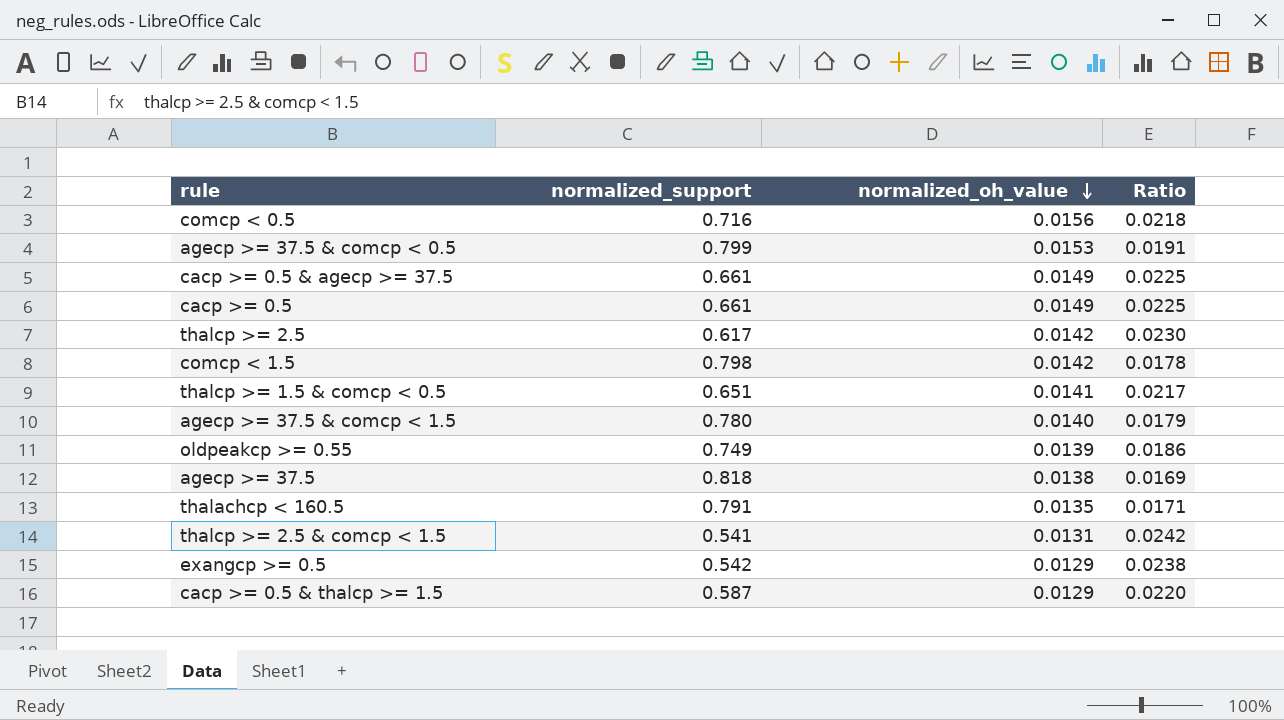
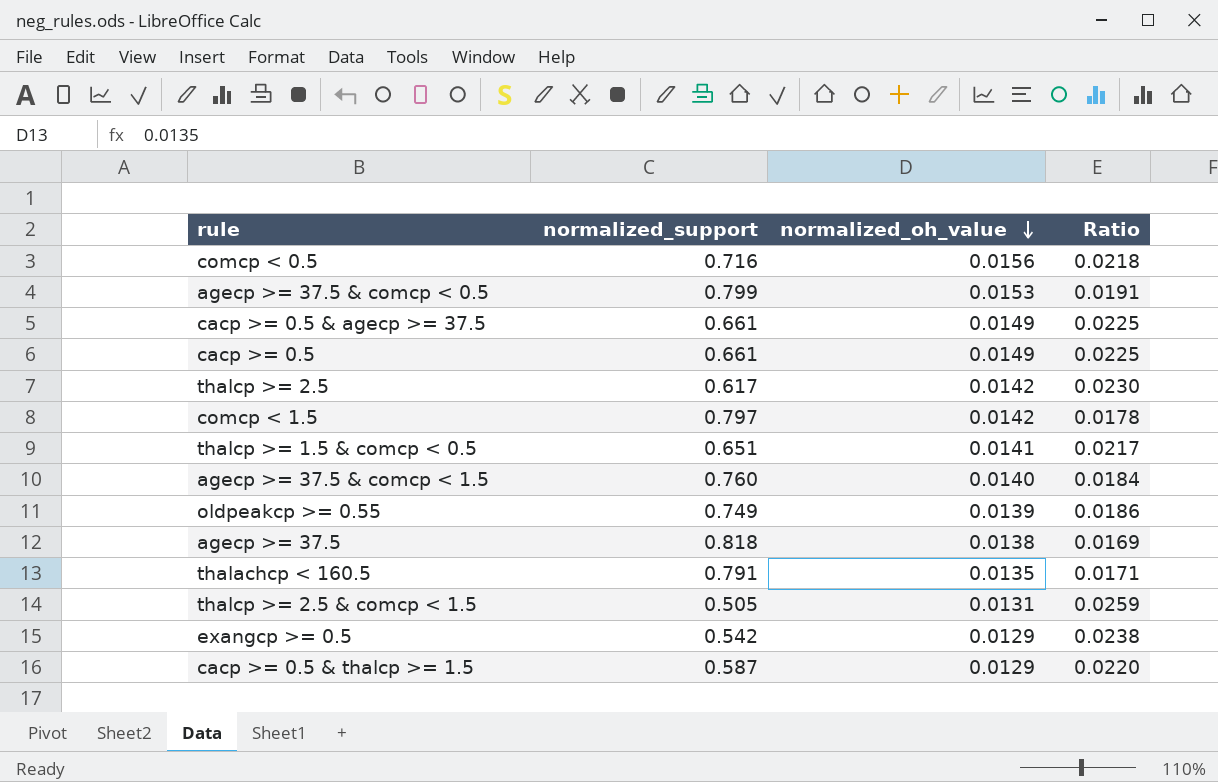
comcp < 1.5 | normalized_support: 0.798 -> 0.797
agecp >= 37.5 & comcp < 1.5 | normalized_support: 0.780 -> 0.760
agecp >= 37.5 & comcp < 1.5 | Ratio: 0.0179 -> 0.0184
thalcp >= 2.5 & comcp < 1.5 | normalized_support: 0.541 -> 0.505
thalcp >= 2.5 & comcp < 1.5 | Ratio: 0.0242 -> 0.0259

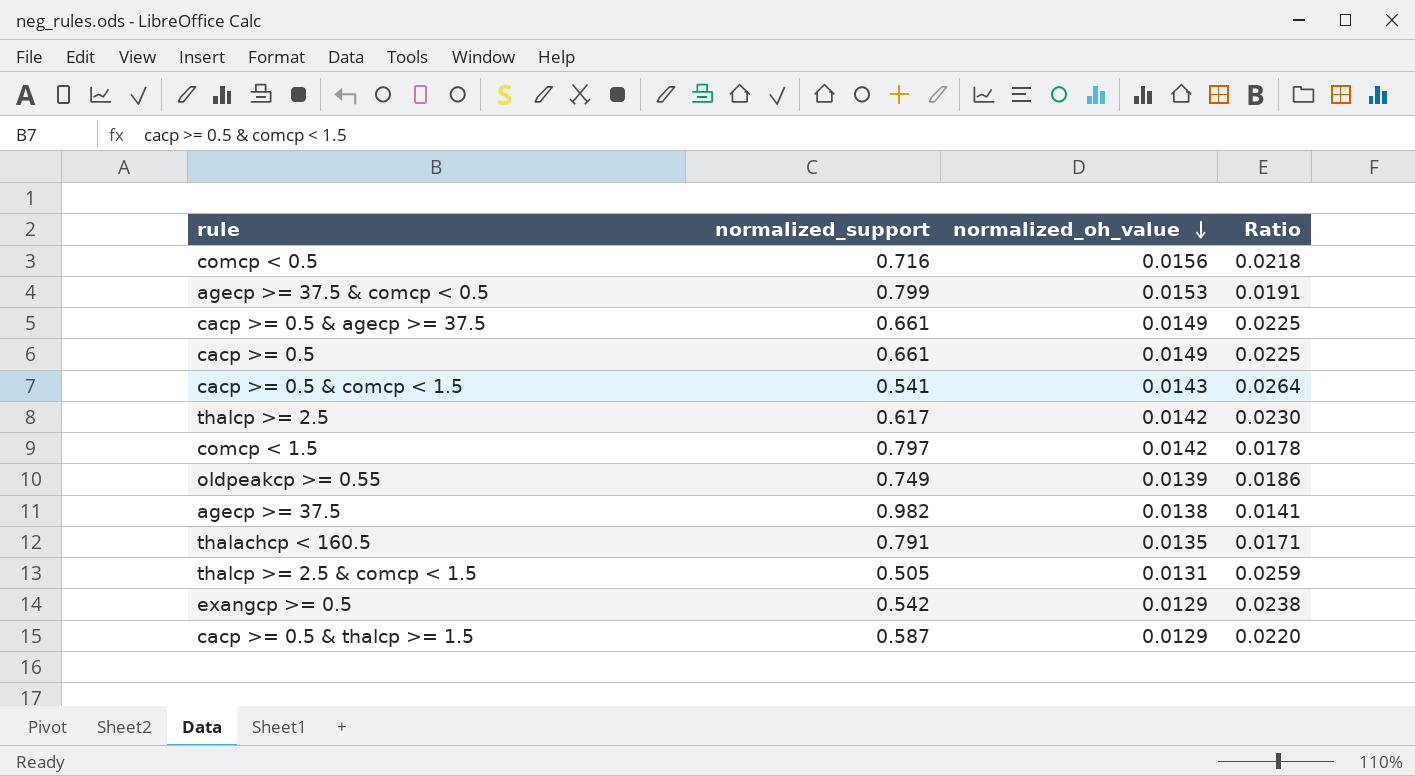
row thalcp >= 1.5 & comcp < 0.5: 0.651 | 0.0141 | 0.0217 -> none
row agecp >= 37.5 & comcp < 1.5: 0.760 | 0.0140 | 0.0184 -> none
row cacp >= 0.5 & comcp < 1.5: none -> 0.541 | 0.0143 | 0.0264
agecp >= 37.5 | normalized_support: 0.818 -> 0.982
agecp >= 37.5 | Ratio: 0.0169 -> 0.0141

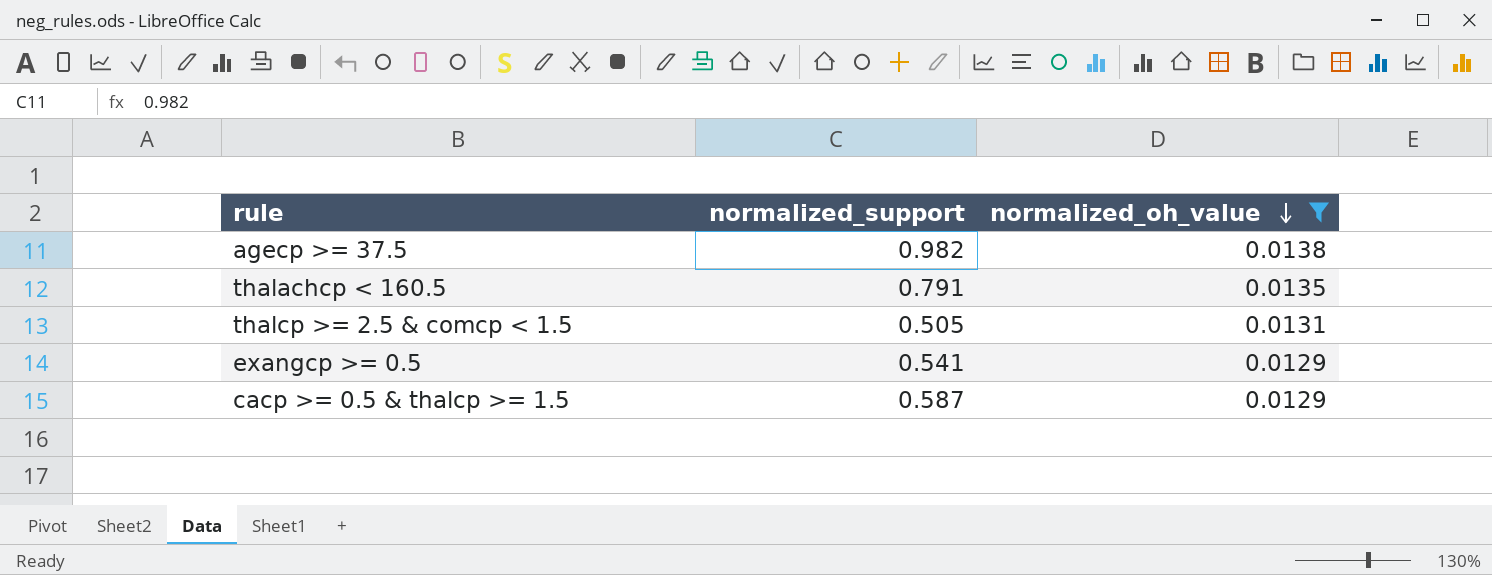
filter: none -> normalized_oh_value <= 0.0138
column Ratio | formula: [normalized_oh_value] / [normalized_support] -> none
exangcp >= 0.5 | normalized_support: 0.542 -> 0.541

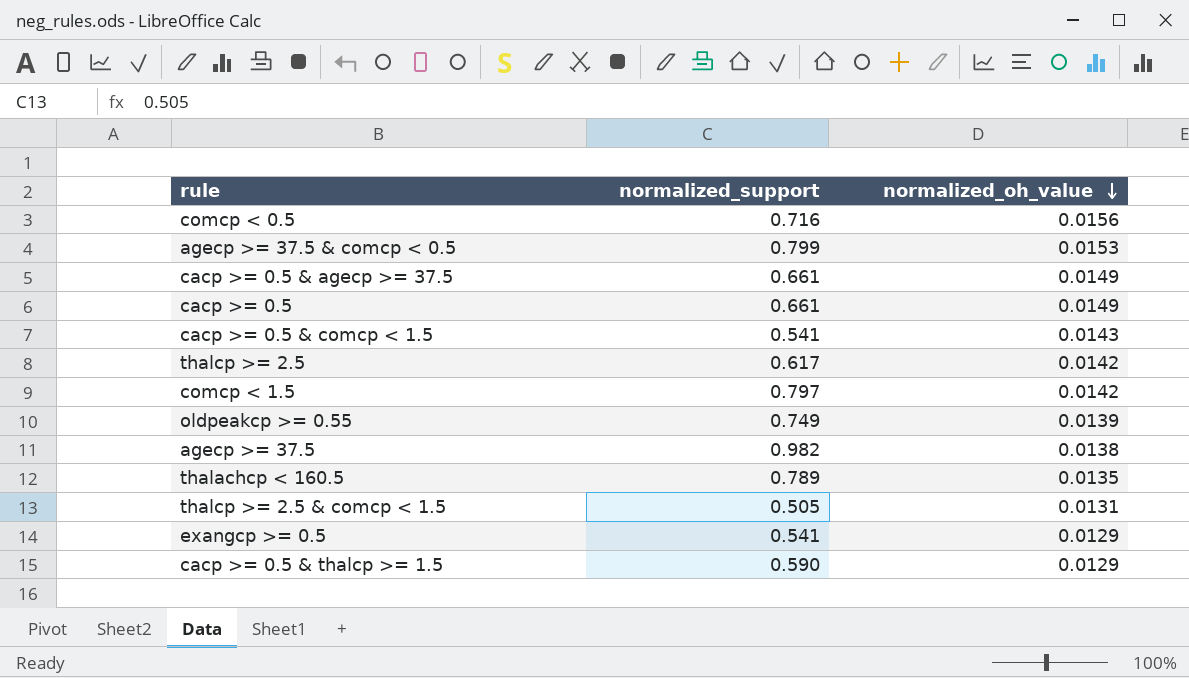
filter: normalized_oh_value <= 0.0138 -> none
thalachcp < 160.5 | normalized_support: 0.791 -> 0.789
cacp >= 0.5 & thalcp >= 1.5 | normalized_support: 0.587 -> 0.590

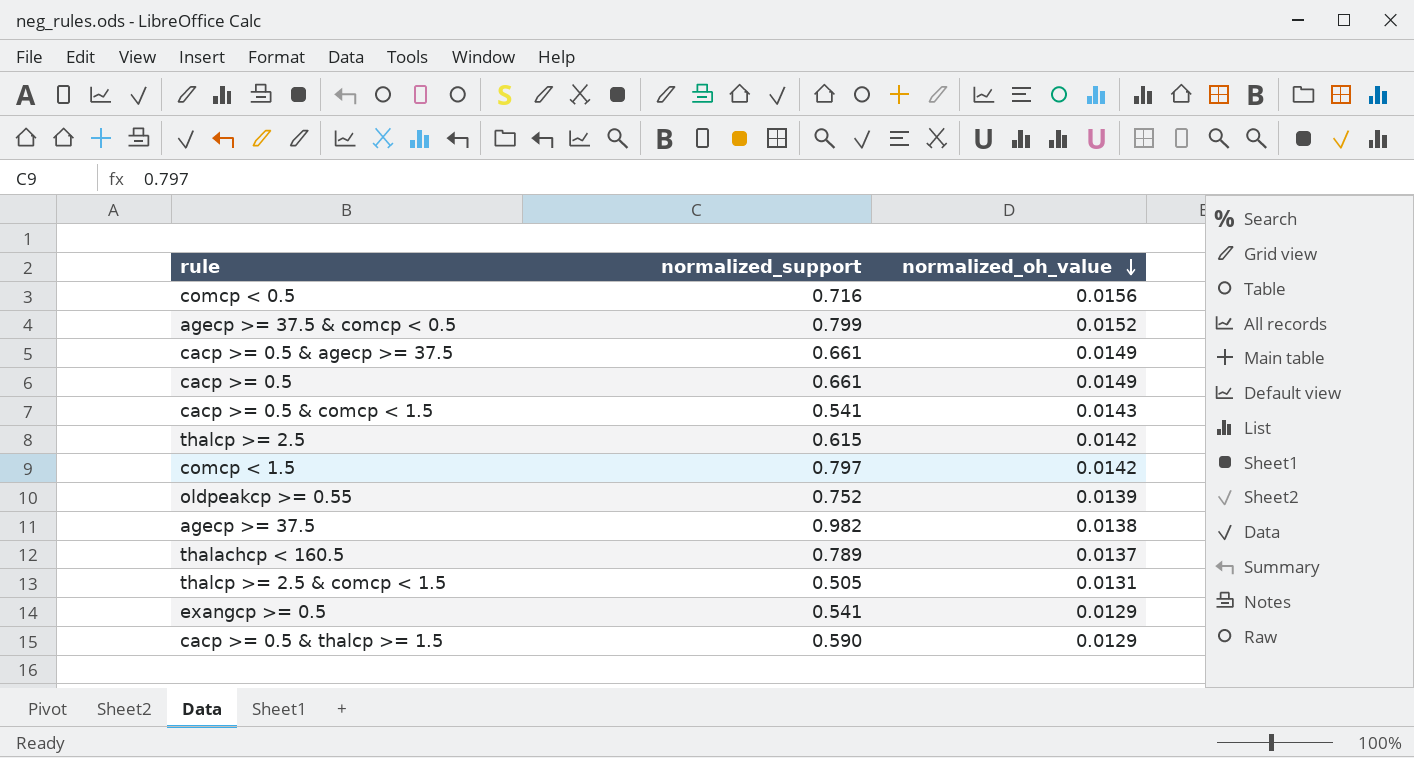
agecp >= 37.5 & comcp < 0.5 | normalized_oh_value: 0.0153 -> 0.0152
thalcp >= 2.5 | normalized_support: 0.617 -> 0.615
oldpeakcp >= 0.55 | normalized_support: 0.749 -> 0.752
thalachcp < 160.5 | normalized_oh_value: 0.0135 -> 0.0137

